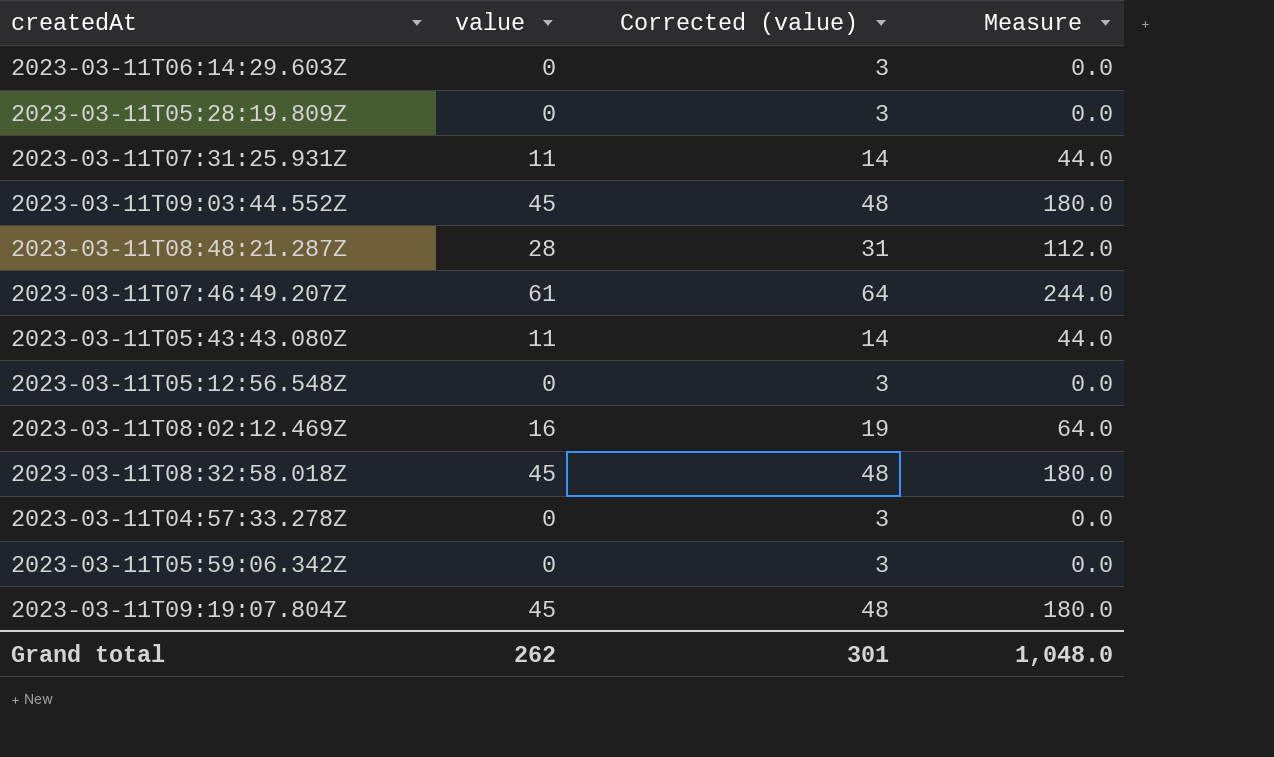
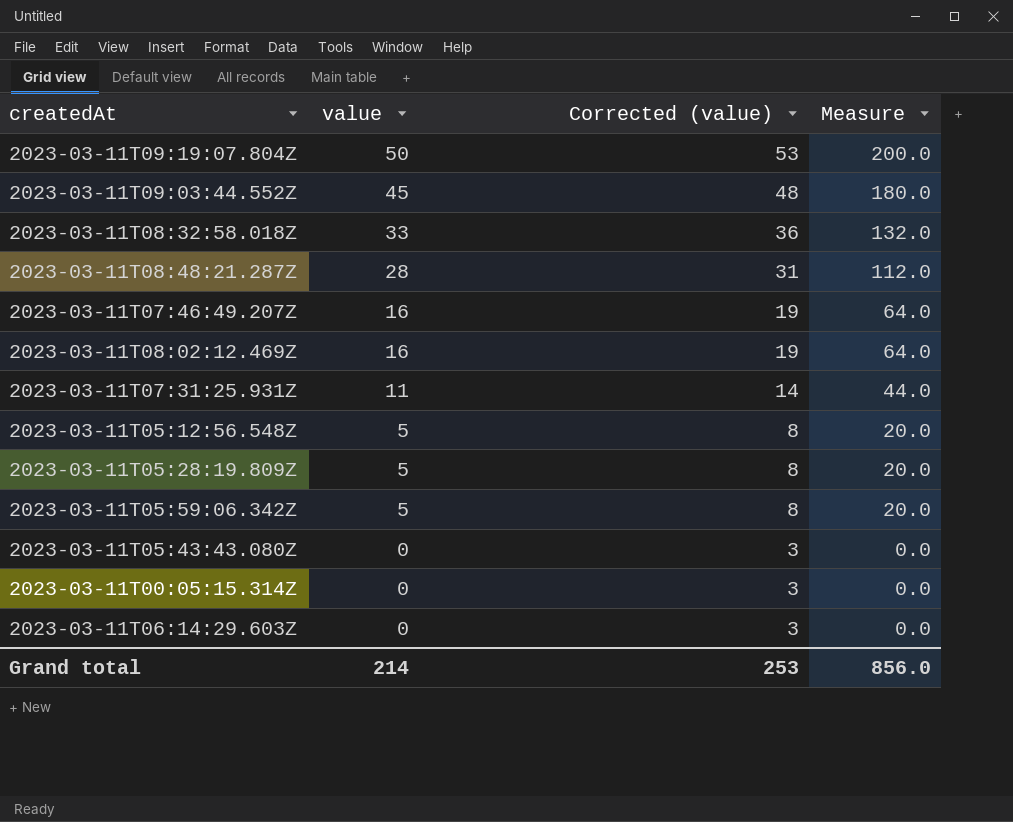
row order: none -> value descending
row 2023-03-11T04:57:33.278Z: 0 | 3 | 0.0 -> none
2023-03-11T09:19:07.804Z | value: 45 -> 50
2023-03-11T09:19:07.804Z | Corrected (value): 48 -> 53
2023-03-11T09:19:07.804Z | Measure: 180.0 -> 200.0
2023-03-11T08:32:58.018Z | value: 45 -> 33
2023-03-11T08:32:58.018Z | Corrected (value): 48 -> 36
2023-03-11T08:32:58.018Z | Measure: 180.0 -> 132.0
2023-03-11T07:46:49.207Z | value: 61 -> 16
2023-03-11T07:46:49.207Z | Corrected (value): 64 -> 19
2023-03-11T07:46:49.207Z | Measure: 244.0 -> 64.0
2023-03-11T05:12:56.548Z | value: 0 -> 5
2023-03-11T05:12:56.548Z | Corrected (value): 3 -> 8
2023-03-11T05:12:56.548Z | Measure: 0.0 -> 20.0
2023-03-11T05:28:19.809Z | value: 0 -> 5
2023-03-11T05:28:19.809Z | Corrected (value): 3 -> 8
2023-03-11T05:28:19.809Z | Measure: 0.0 -> 20.0
2023-03-11T05:59:06.342Z | value: 0 -> 5
2023-03-11T05:59:06.342Z | Corrected (value): 3 -> 8
2023-03-11T05:59:06.342Z | Measure: 0.0 -> 20.0
2023-03-11T05:43:43.080Z | value: 11 -> 0
2023-03-11T05:43:43.080Z | Corrected (value): 14 -> 3
2023-03-11T05:43:43.080Z | Measure: 44.0 -> 0.0
row 2023-03-11T00:05:15.314Z: none -> 0 | 3 | 0.0
Grand total | value: 262 -> 214
Grand total | Corrected (value): 301 -> 253
Grand total | Measure: 1,048.0 -> 856.0

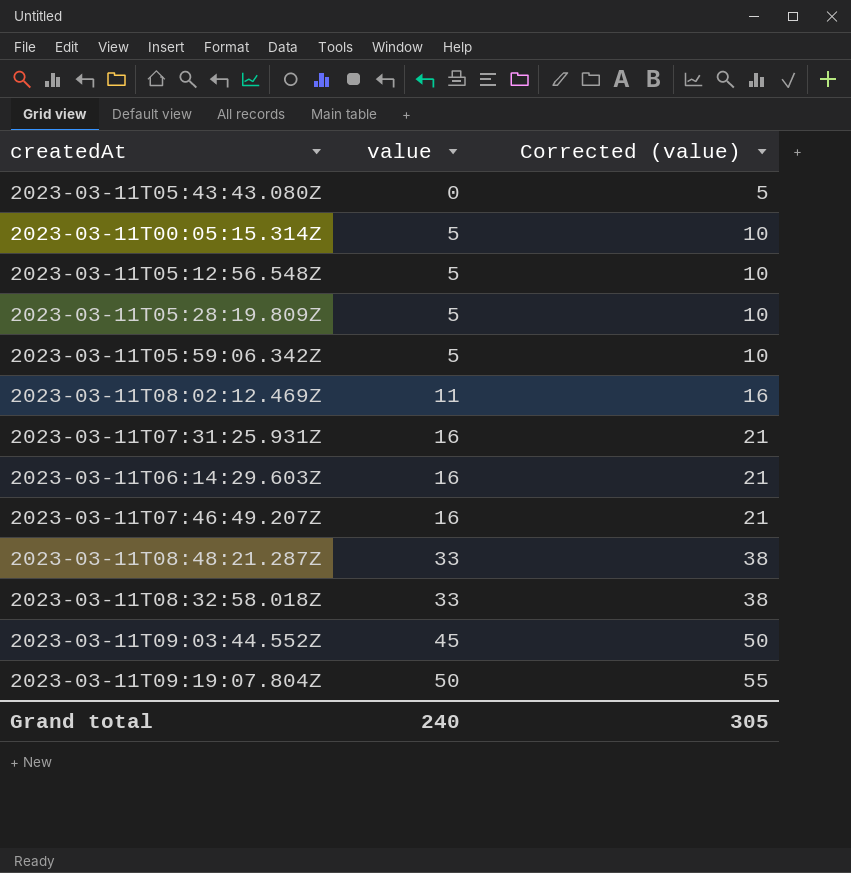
row order: value descending -> value ascending
column Measure | formula: [value] * 4 -> none
column Corrected (value) | formula: [value] + 3 -> [value] + 5
2023-03-11T00:05:15.314Z | value: 0 -> 5
2023-03-11T08:02:12.469Z | value: 16 -> 11
2023-03-11T07:31:25.931Z | value: 11 -> 16
2023-03-11T06:14:29.603Z | value: 0 -> 16
2023-03-11T08:48:21.287Z | value: 28 -> 33
Grand total | value: 214 -> 240
Grand total | Corrected (value): 253 -> 305

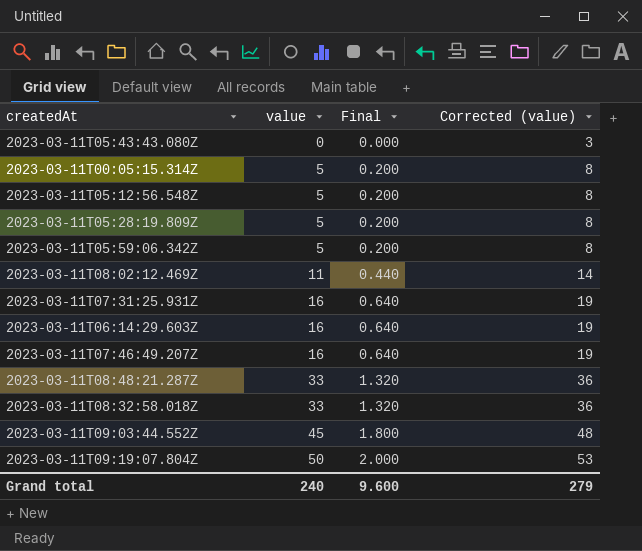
column Final | formula: none -> [value] * 0.04
column Corrected (value) | formula: [value] + 5 -> [value] + 3
Grand total | Corrected (value): 305 -> 279

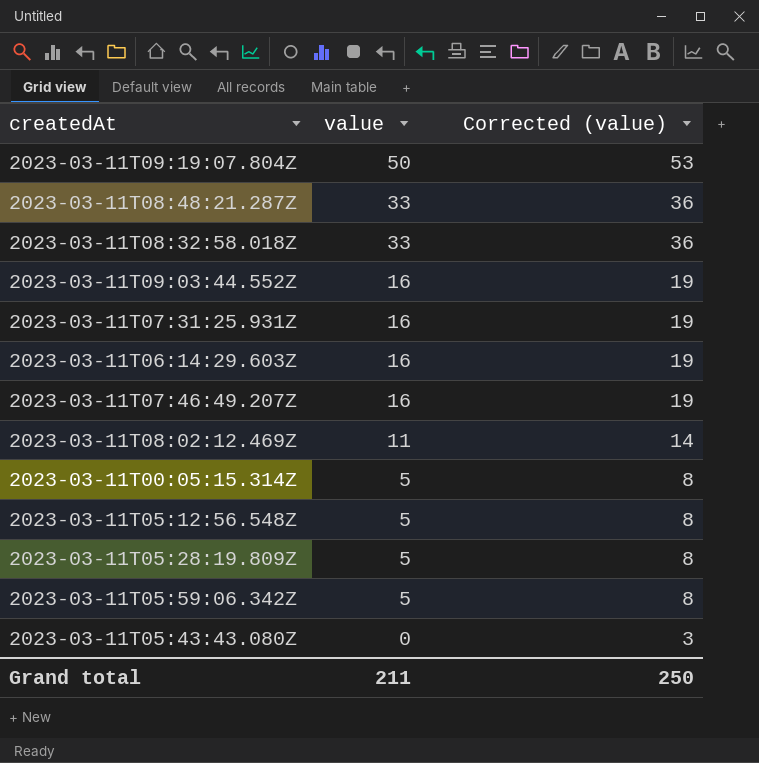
row order: value ascending -> value descending
column Final | formula: [value] * 0.04 -> none
2023-03-11T09:03:44.552Z | value: 45 -> 16
2023-03-11T09:03:44.552Z | Corrected (value): 48 -> 19
Grand total | value: 240 -> 211
Grand total | Corrected (value): 279 -> 250

